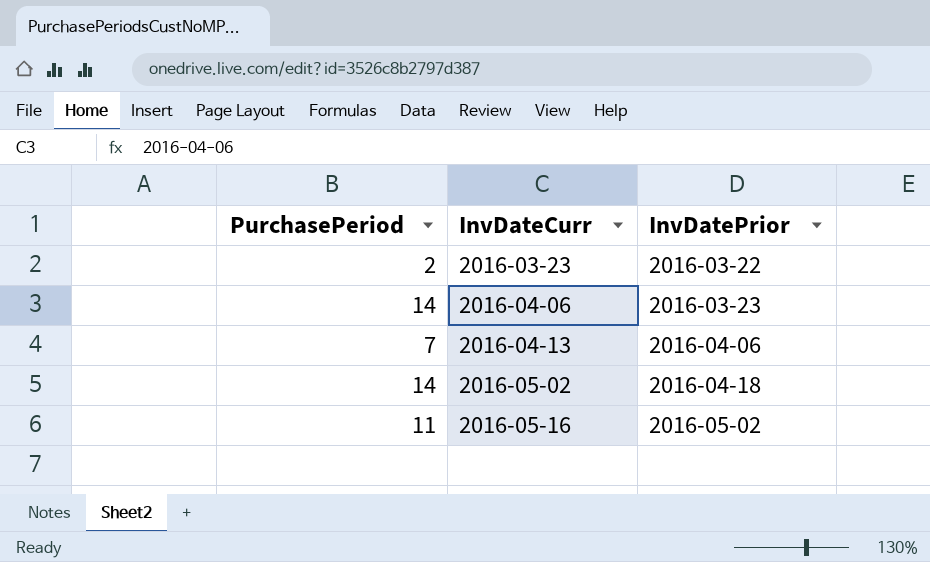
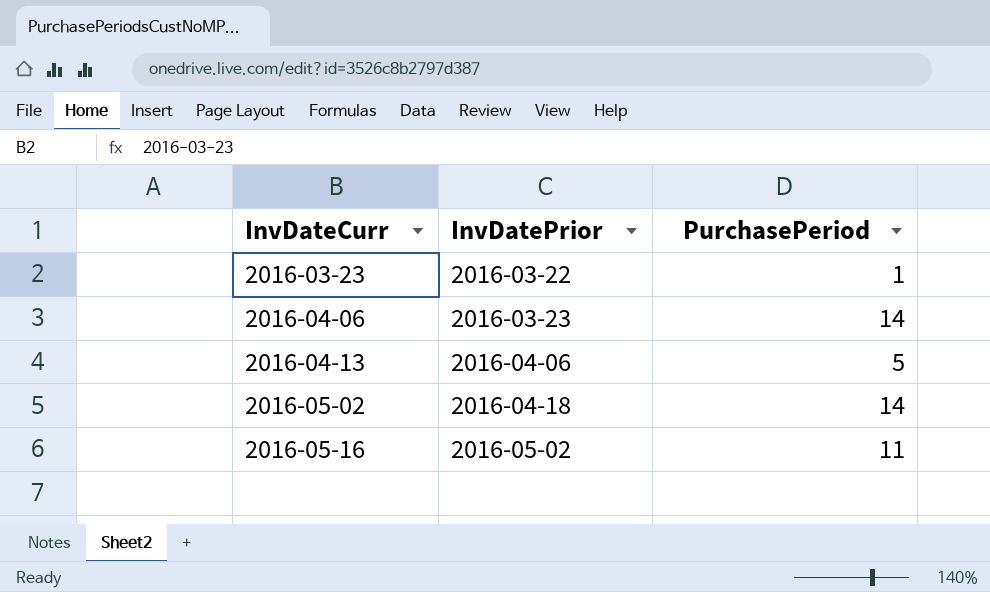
column PurchasePeriod | position: 1 -> 3
2016-03-23 | PurchasePeriod: 2 -> 1
2016-04-13 | PurchasePeriod: 7 -> 5

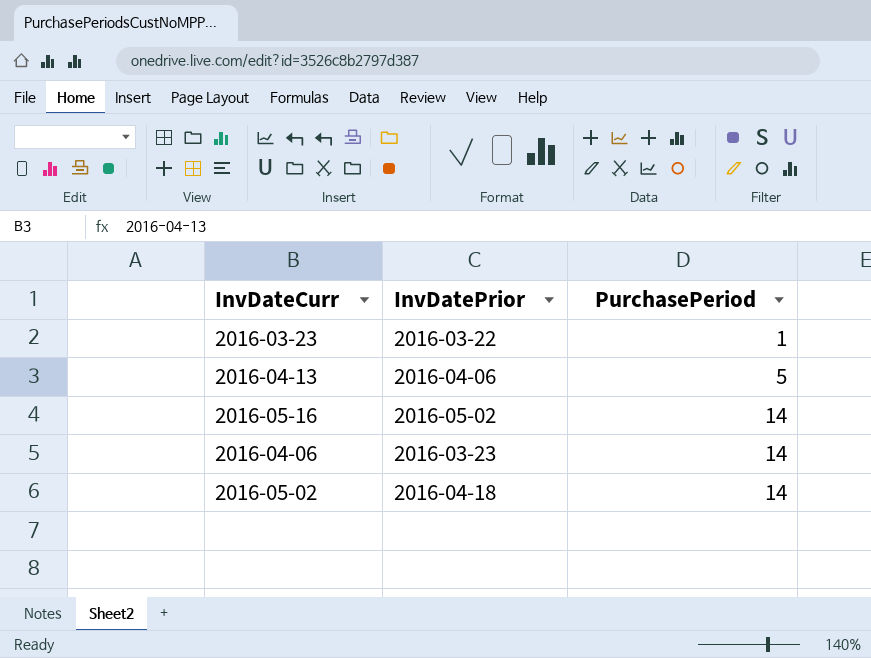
row order: InvDateCurr ascending -> PurchasePeriod ascending
2016-05-16 | PurchasePeriod: 11 -> 14

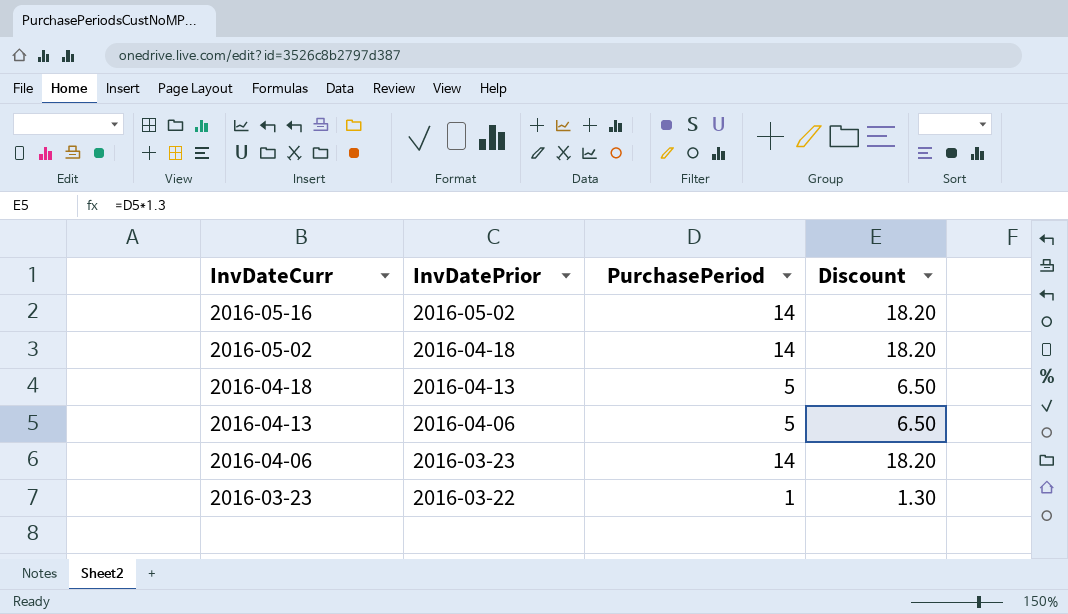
row order: PurchasePeriod ascending -> InvDateCurr descending
column Discount | formula: none -> [PurchasePeriod] * 1.3
row 2016-04-18: none -> 2016-04-13 | 5 | 6.50

